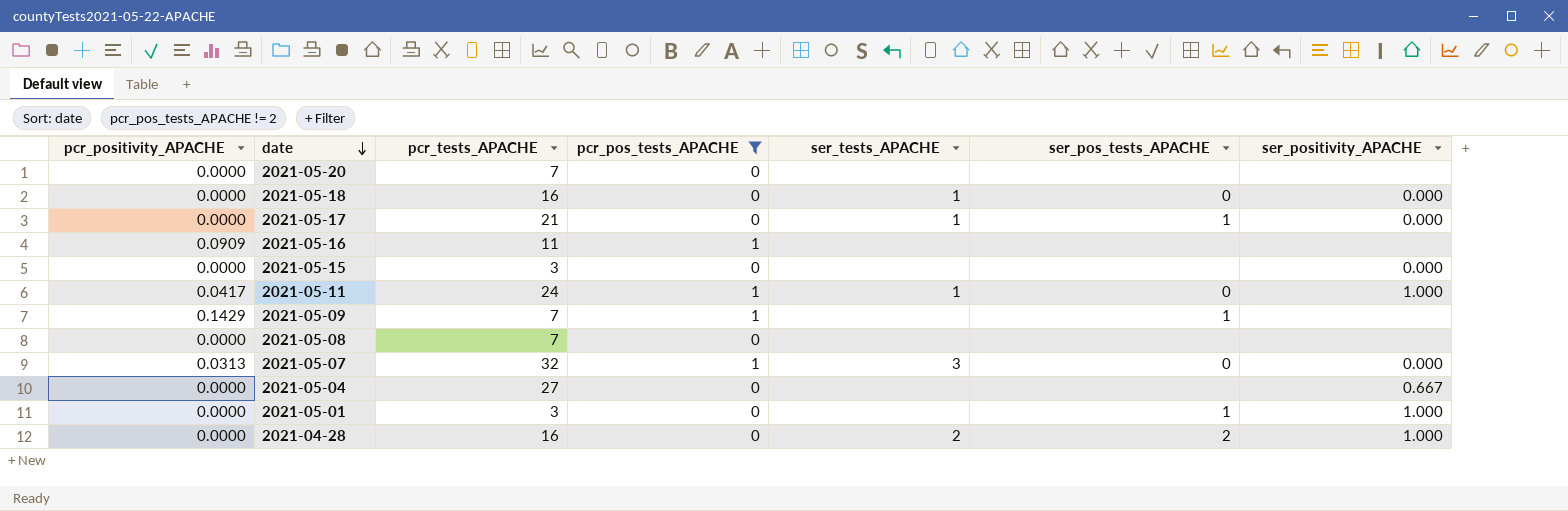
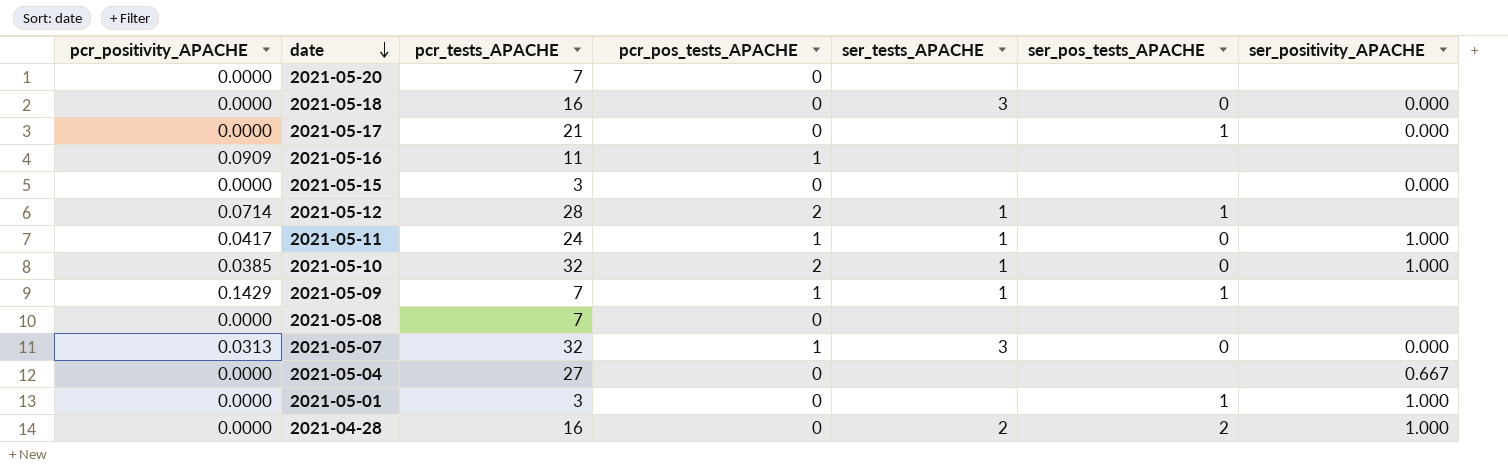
filter: pcr_pos_tests_APACHE != 2 -> none
2021-05-18 | ser_tests_APACHE: 1 -> 3
2021-05-17 | ser_tests_APACHE: 1 -> none
2021-05-09 | ser_tests_APACHE: none -> 1

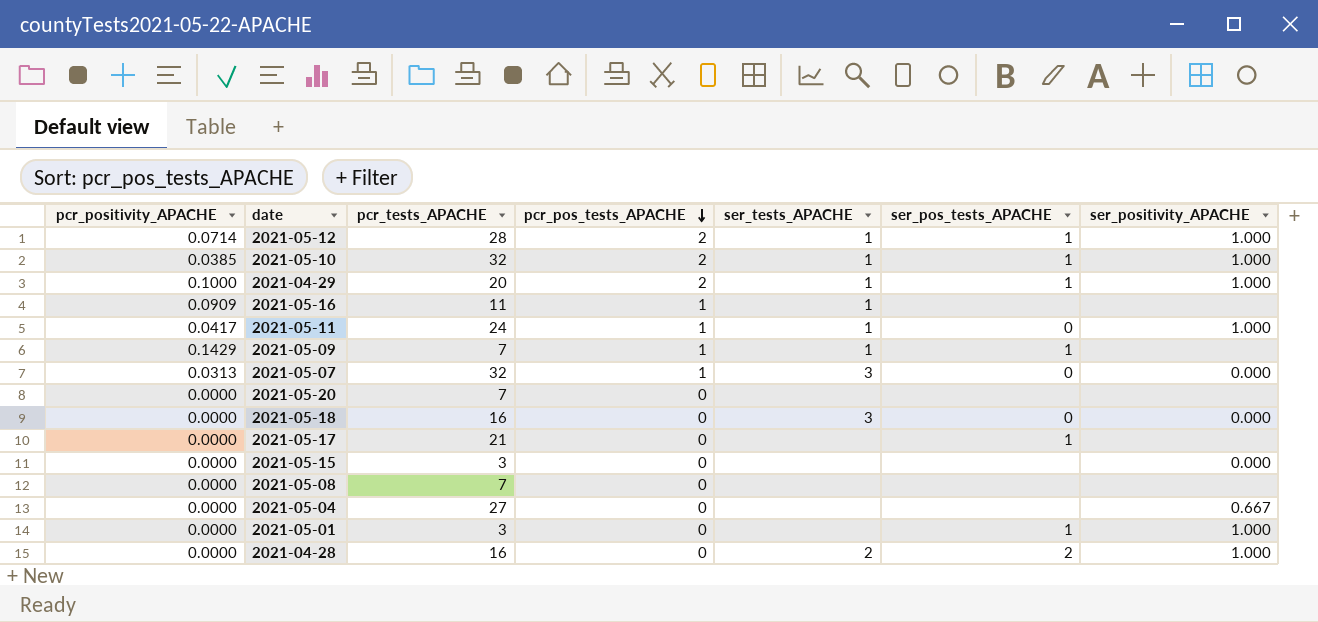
row order: date descending -> pcr_pos_tests_APACHE descending
2021-05-12 | ser_positivity_APACHE: none -> 1.000
2021-05-10 | ser_pos_tests_APACHE: 0 -> 1
row 2021-04-29: none -> 0.1000 | 20 | 2 | 1 | 1 | 1.000
2021-05-16 | ser_tests_APACHE: none -> 1
2021-05-17 | ser_positivity_APACHE: 0.000 -> none

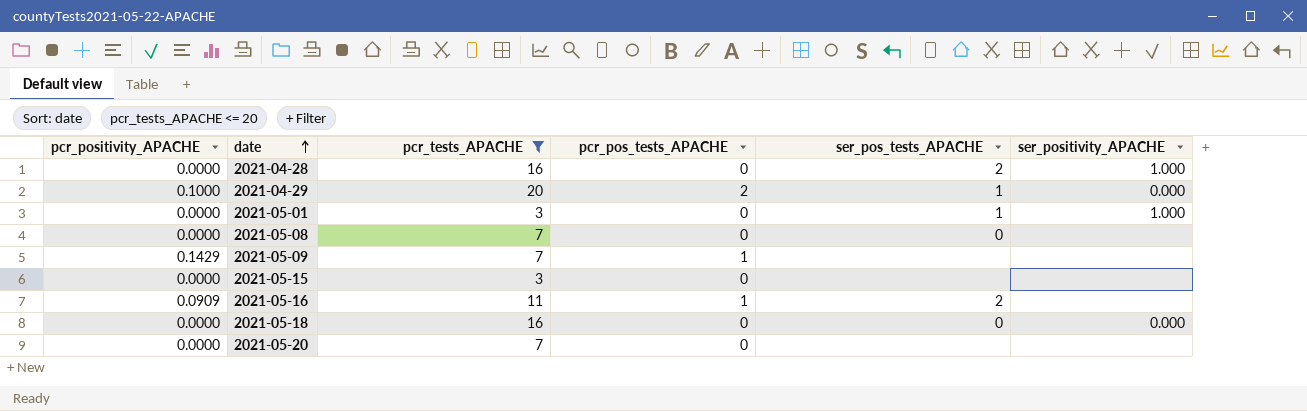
filter: none -> pcr_tests_APACHE <= 20
row order: pcr_pos_tests_APACHE descending -> date ascending
column ser_tests_APACHE | position: 5 -> none
2021-04-29 | ser_positivity_APACHE: 1.000 -> 0.000
2021-05-08 | ser_pos_tests_APACHE: none -> 0
2021-05-09 | ser_pos_tests_APACHE: 1 -> none
2021-05-15 | ser_positivity_APACHE: 0.000 -> none
2021-05-16 | ser_pos_tests_APACHE: none -> 2

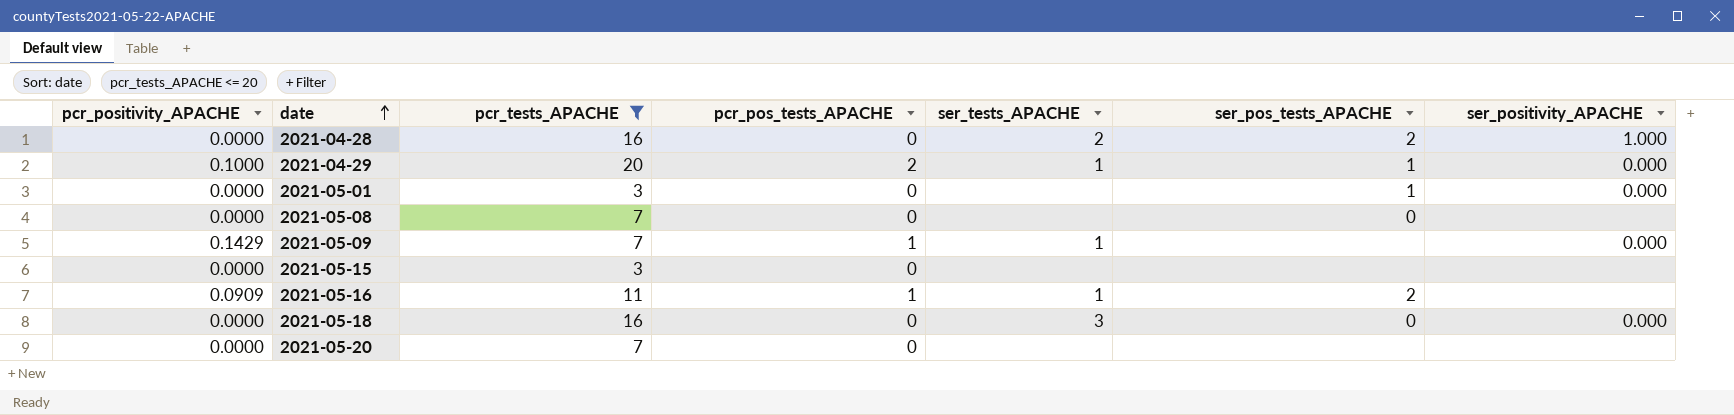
column ser_tests_APACHE | position: none -> 5
2021-05-01 | ser_positivity_APACHE: 1.000 -> 0.000
2021-05-09 | ser_positivity_APACHE: none -> 0.000

